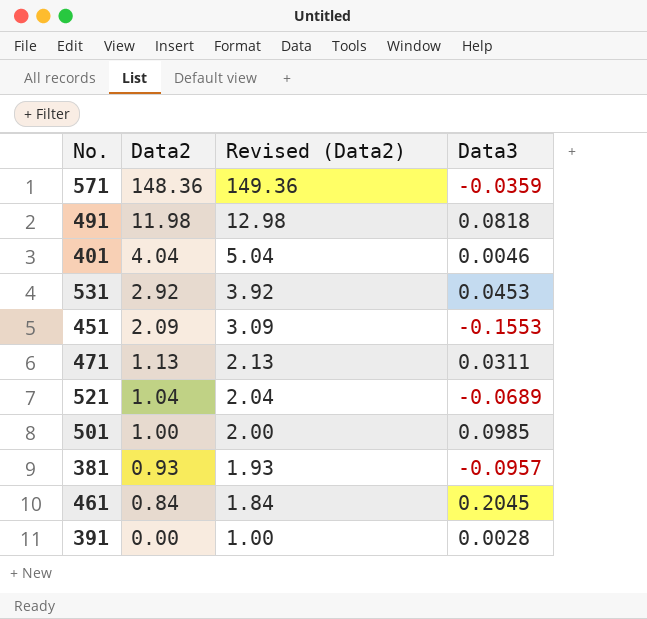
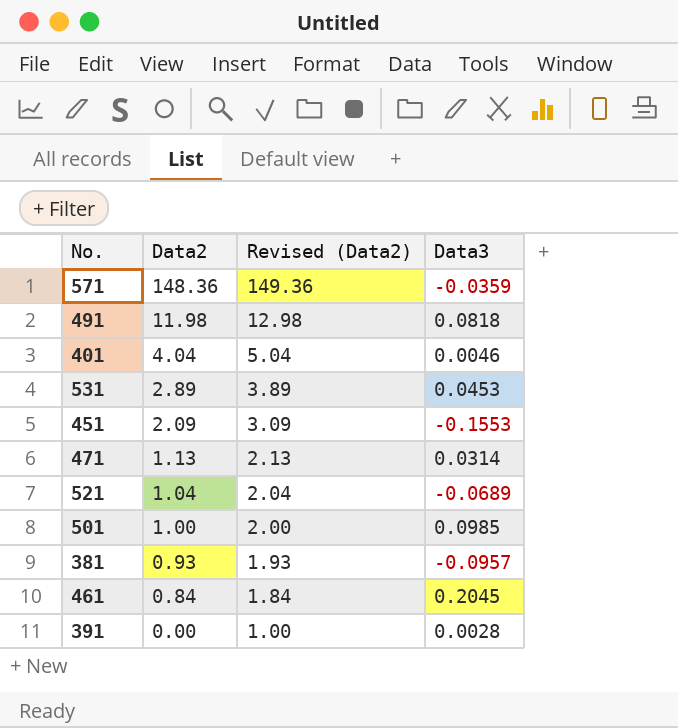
531 | Data2: 2.92 -> 2.89
531 | Revised (Data2): 3.92 -> 3.89
471 | Data3: 0.0311 -> 0.0314

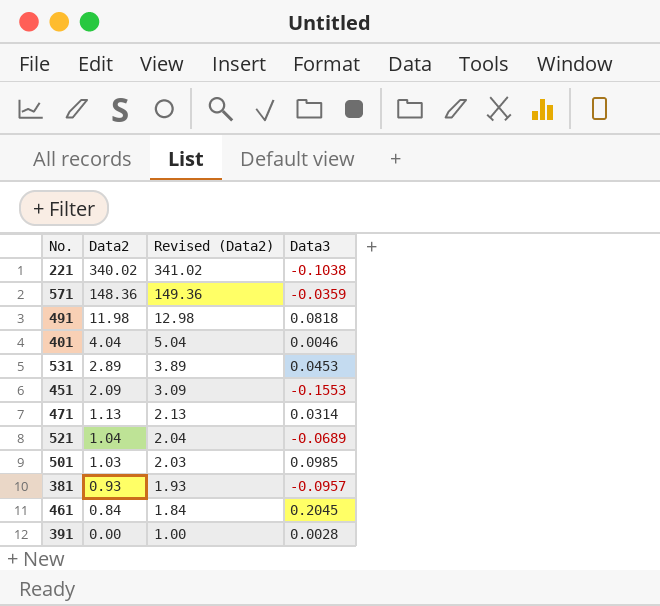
row 221: none -> 340.02 | 341.02 | -0.1038
501 | Data2: 1.00 -> 1.03
501 | Revised (Data2): 2.00 -> 2.03

